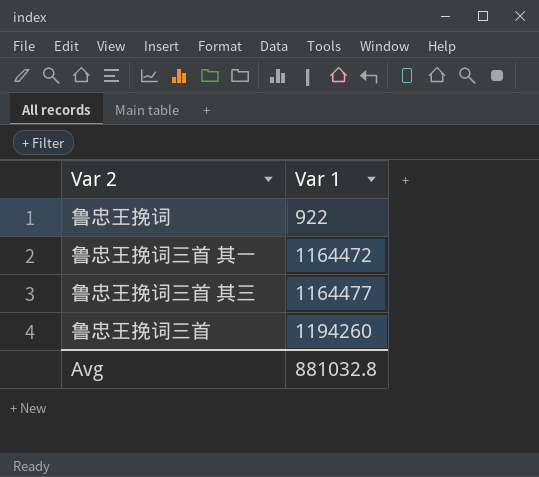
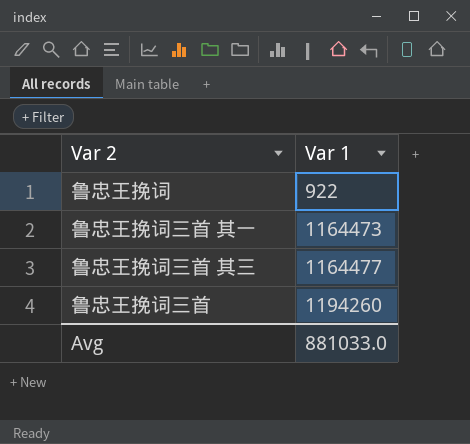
鲁忠王挽词三首 其一 | Var 1: 1164472 -> 1164473
Avg | Var 1: 881032.8 -> 881033.0

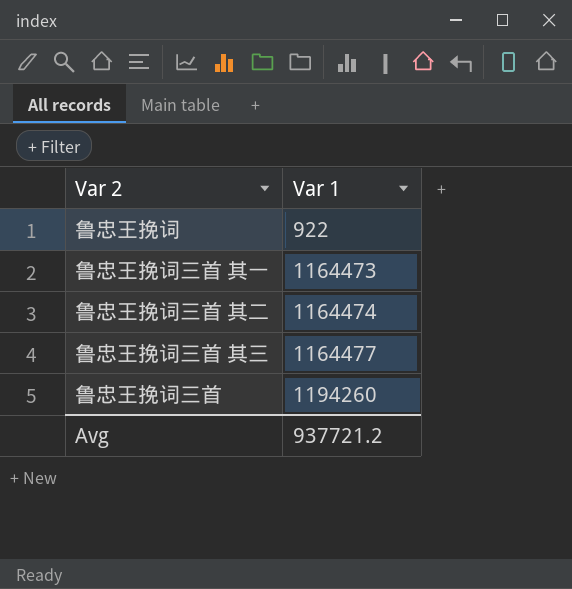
row 鲁忠王挽词三首 其二: none -> 1164474
Avg | Var 1: 881033.0 -> 937721.2

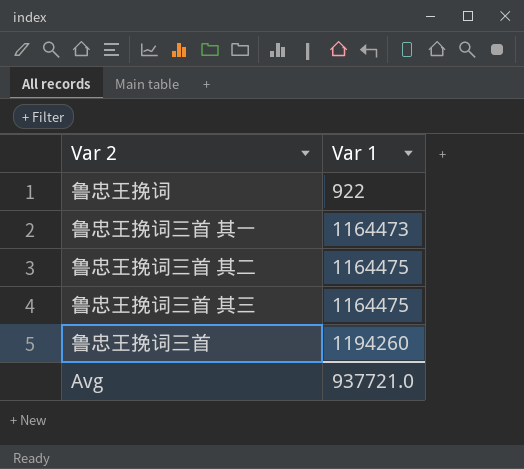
鲁忠王挽词三首 其二 | Var 1: 1164474 -> 1164475
鲁忠王挽词三首 其三 | Var 1: 1164477 -> 1164475
Avg | Var 1: 937721.2 -> 937721.0

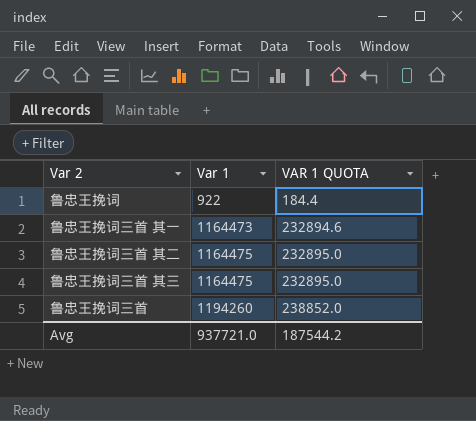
column VAR 1 QUOTA | formula: none -> [Var 1] * 0.2

